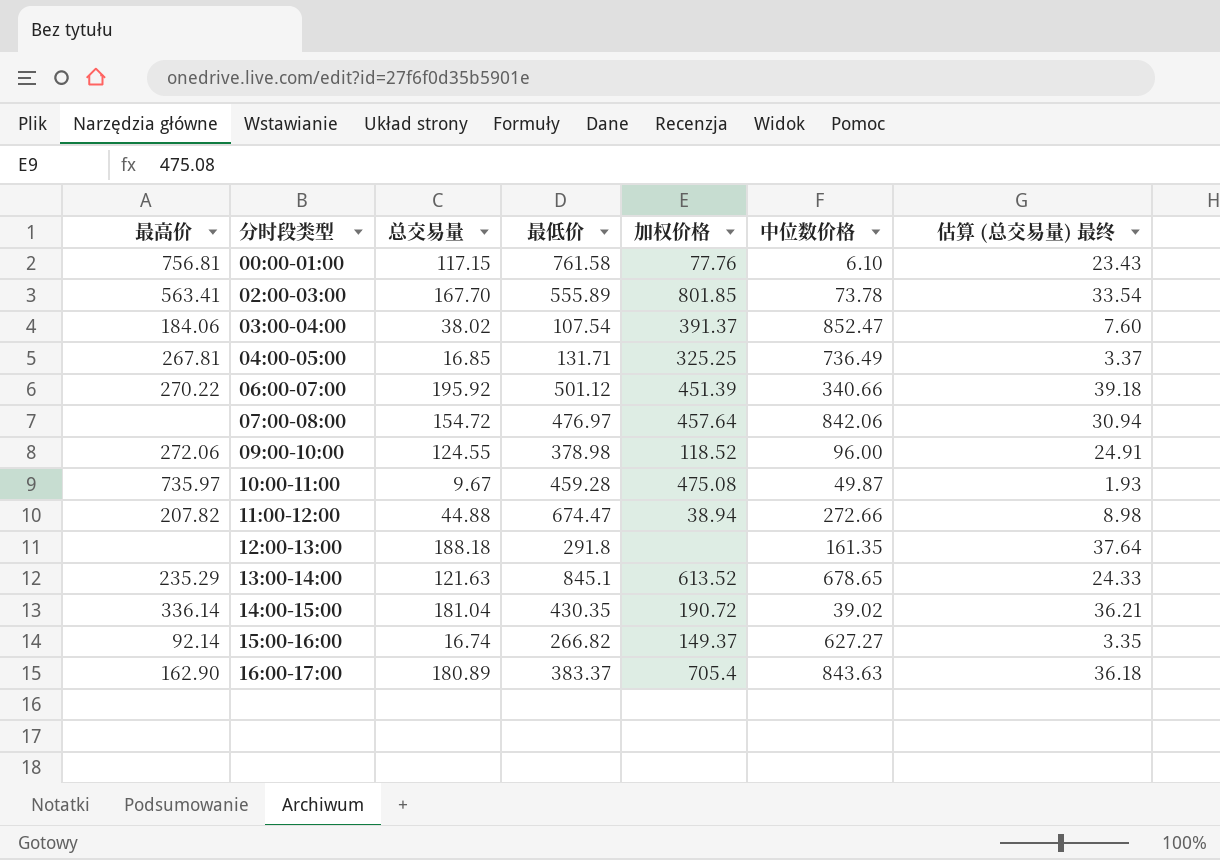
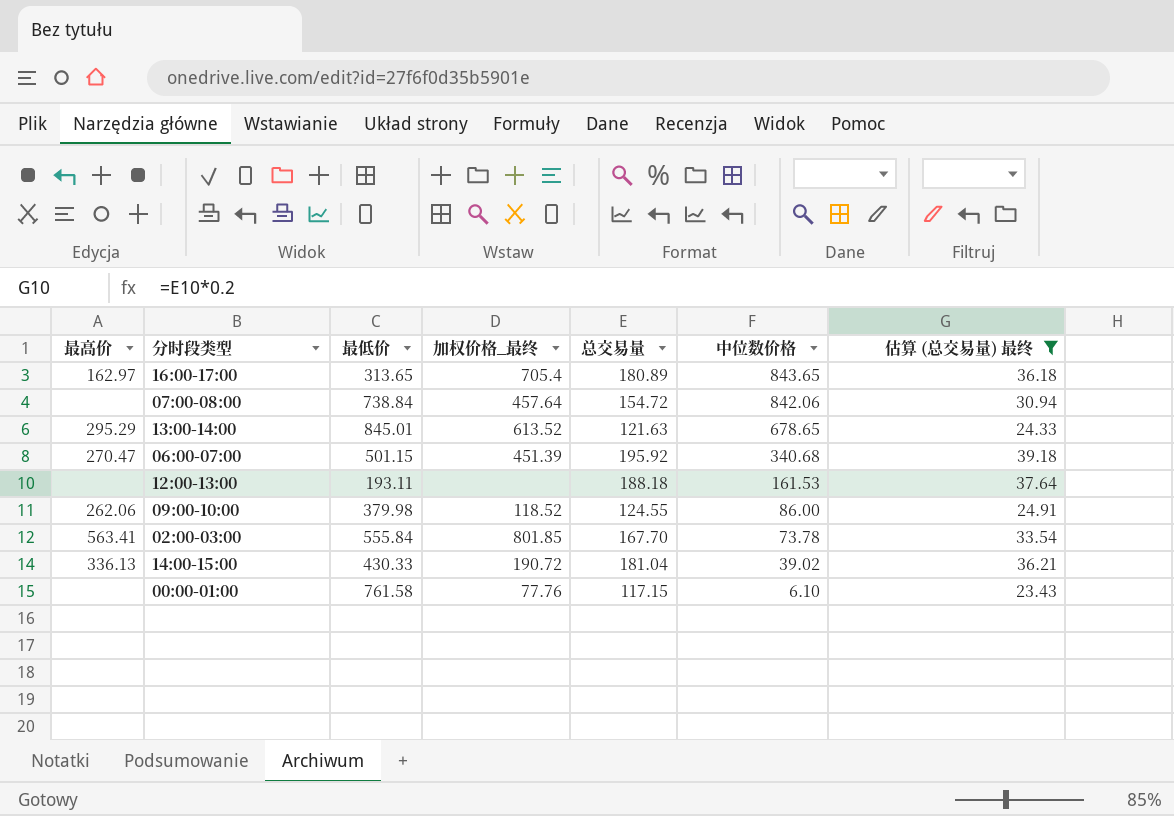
filter: none -> 估算 (总交易量) 最终 >= 23.43
row order: 分时段类型 ascending -> 中位数价格 descending
column name: 加权价格 -> 加权价格_最终
column 总交易量 | position: 3 -> 5
16:00-17:00 | 最高价: 162.90 -> 162.97
16:00-17:00 | 最低价: 383.37 -> 313.65
16:00-17:00 | 中位数价格: 843.63 -> 843.65
07:00-08:00 | 最低价: 476.97 -> 738.84
13:00-14:00 | 最高价: 235.29 -> 295.29
13:00-14:00 | 最低价: 845.1 -> 845.01
06:00-07:00 | 最高价: 270.22 -> 270.47
06:00-07:00 | 最低价: 501.12 -> 501.15
06:00-07:00 | 中位数价格: 340.66 -> 340.68
12:00-13:00 | 最低价: 291.8 -> 193.11
12:00-13:00 | 中位数价格: 161.35 -> 161.53
09:00-10:00 | 最高价: 272.06 -> 262.06
09:00-10:00 | 最低价: 378.98 -> 379.98
09:00-10:00 | 中位数价格: 96.00 -> 86.00
02:00-03:00 | 最低价: 555.89 -> 555.84
14:00-15:00 | 最高价: 336.14 -> 336.13
14:00-15:00 | 最低价: 430.35 -> 430.33
00:00-01:00 | 最高价: 756.81 -> none

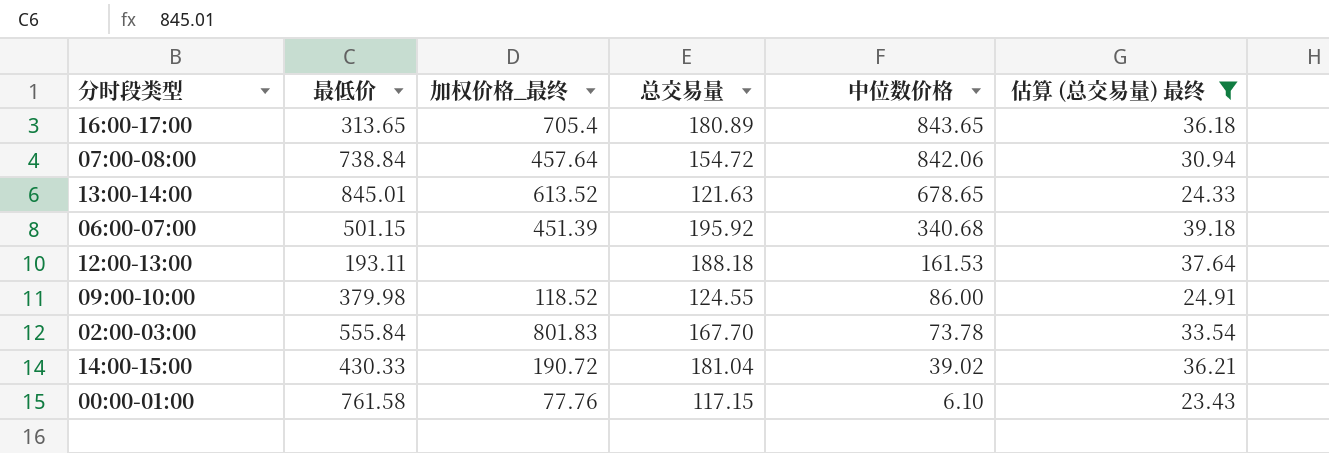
column 最高价 | position: 1 -> none
02:00-03:00 | 加权价格_最终: 801.85 -> 801.83

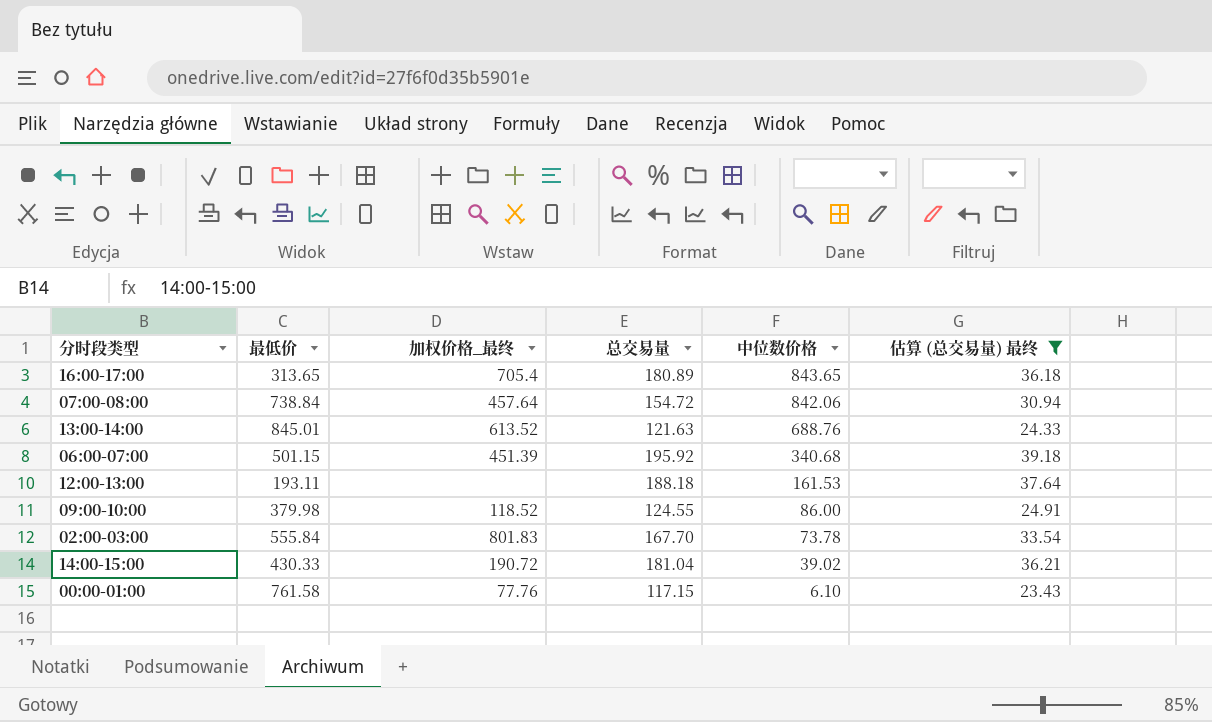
13:00-14:00 | 中位数价格: 678.65 -> 688.76

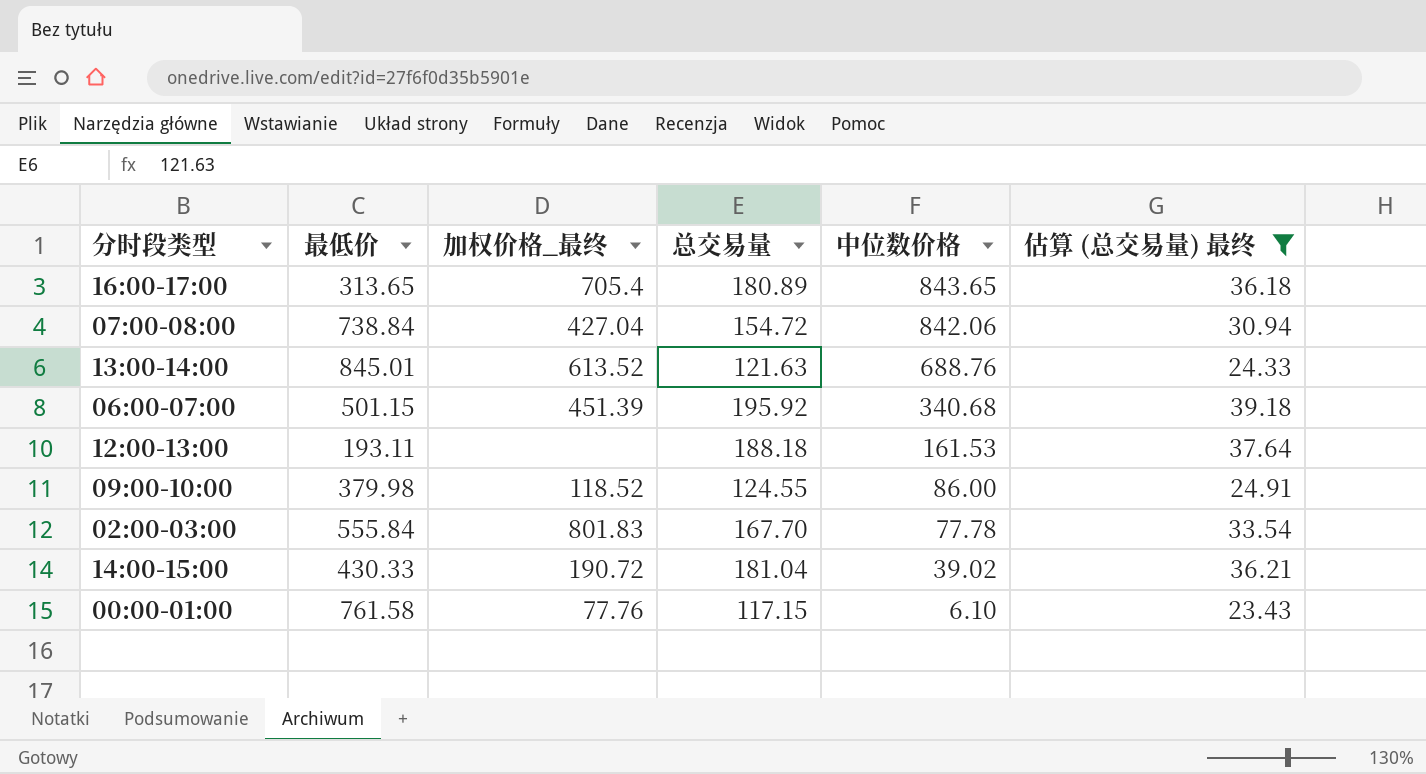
07:00-08:00 | 加权价格_最终: 457.64 -> 427.04
02:00-03:00 | 中位数价格: 73.78 -> 77.78

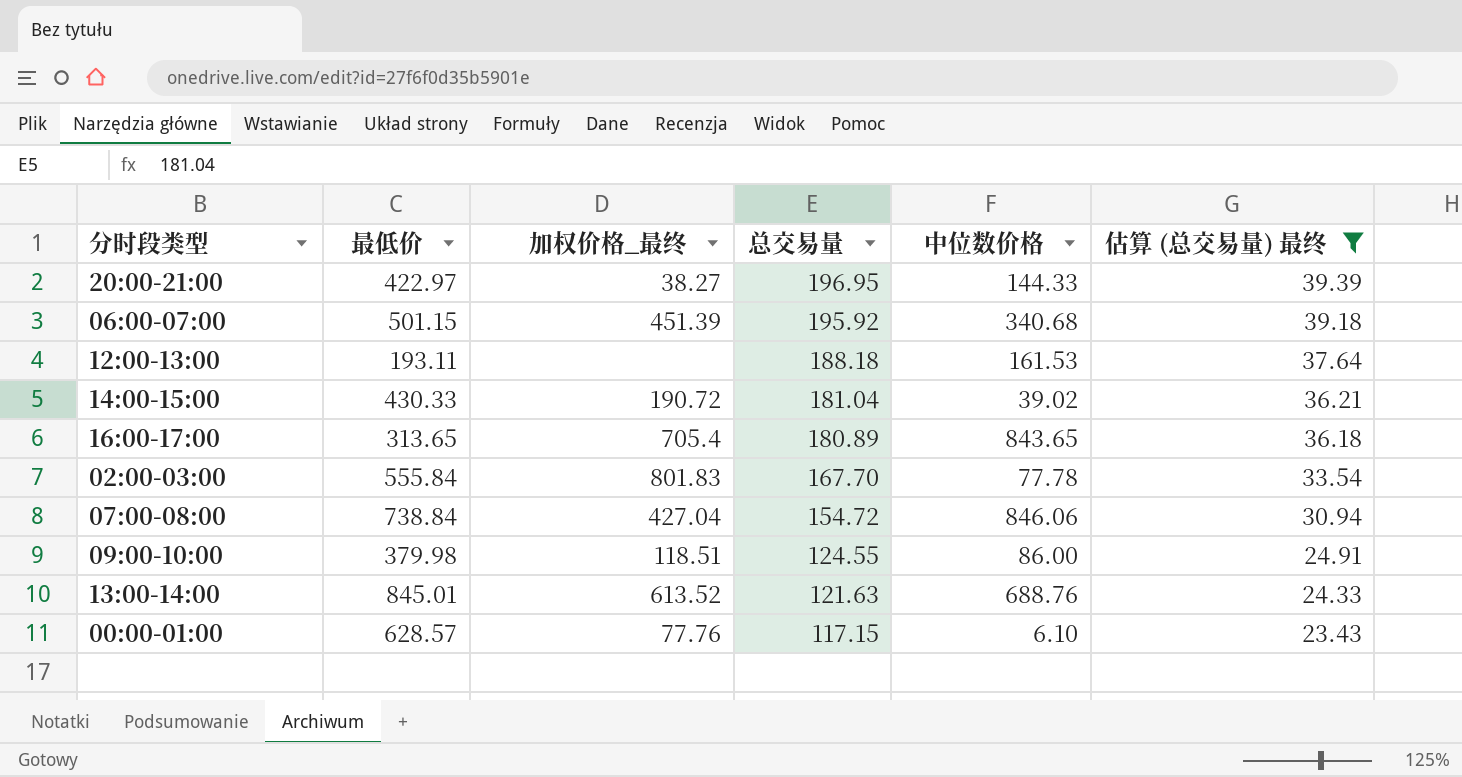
row order: 中位数价格 descending -> 总交易量 descending
row 20:00-21:00: none -> 422.97 | 38.27 | 196.95 | 144.33 | 39.39
07:00-08:00 | 中位数价格: 842.06 -> 846.06
09:00-10:00 | 加权价格_最终: 118.52 -> 118.51
00:00-01:00 | 最低价: 761.58 -> 628.57

